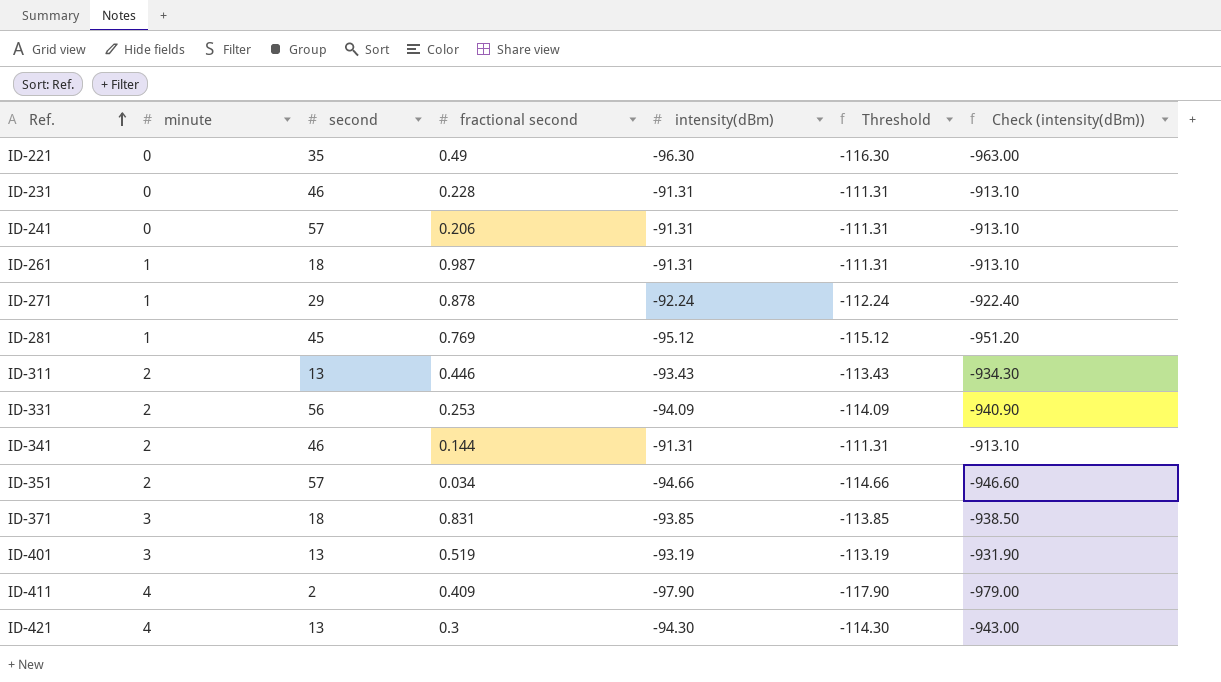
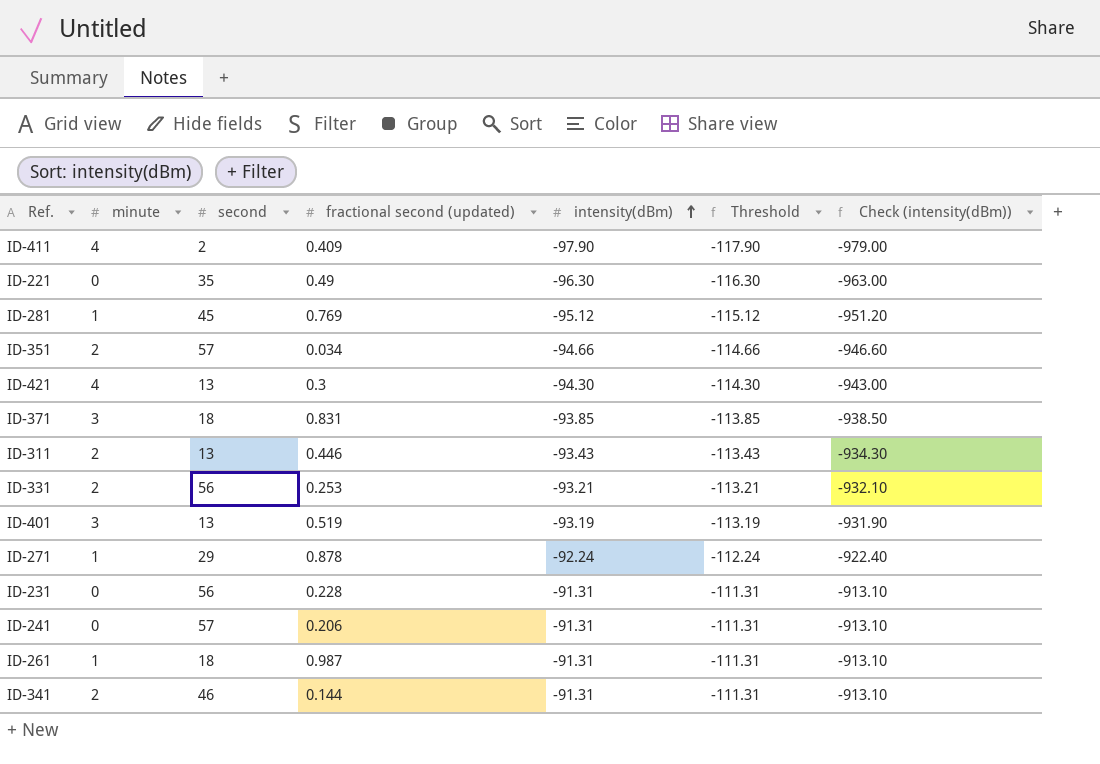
row order: Ref. ascending -> intensity(dBm) ascending
column name: fractional second -> fractional second (updated)
ID-331 | intensity(dBm): -94.09 -> -93.21
ID-331 | Threshold: -114.09 -> -113.21
ID-331 | Check (intensity(dBm)): -940.90 -> -932.10
ID-231 | second: 46 -> 56

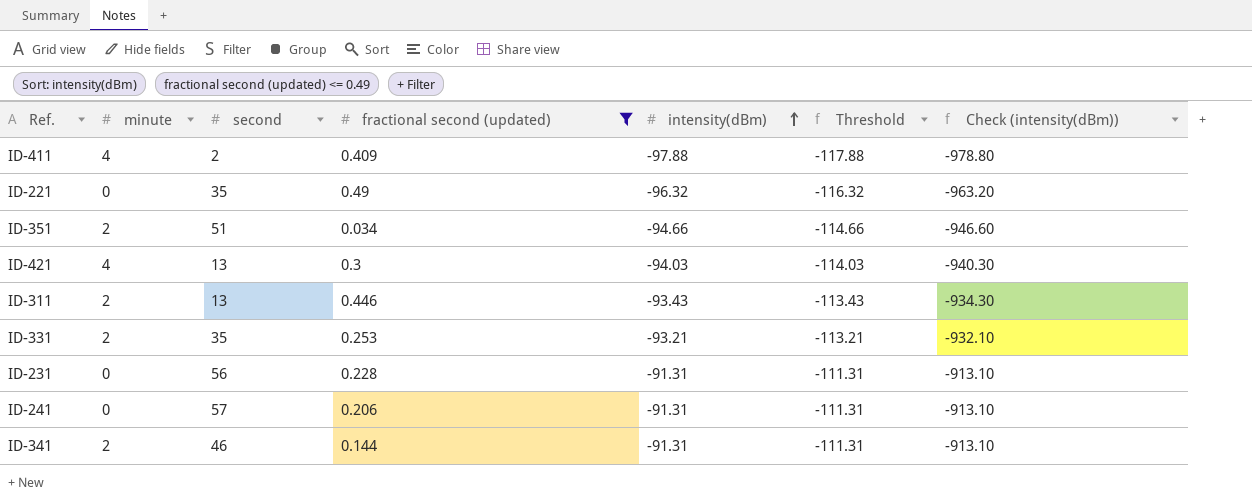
filter: none -> fractional second (updated) <= 0.49
ID-411 | intensity(dBm): -97.90 -> -97.88
ID-411 | Threshold: -117.90 -> -117.88
ID-411 | Check (intensity(dBm)): -979.00 -> -978.80
ID-221 | intensity(dBm): -96.30 -> -96.32
ID-221 | Threshold: -116.30 -> -116.32
ID-221 | Check (intensity(dBm)): -963.00 -> -963.20
ID-351 | second: 57 -> 51
ID-421 | intensity(dBm): -94.30 -> -94.03
ID-421 | Threshold: -114.30 -> -114.03
ID-421 | Check (intensity(dBm)): -943.00 -> -940.30
ID-331 | second: 56 -> 35

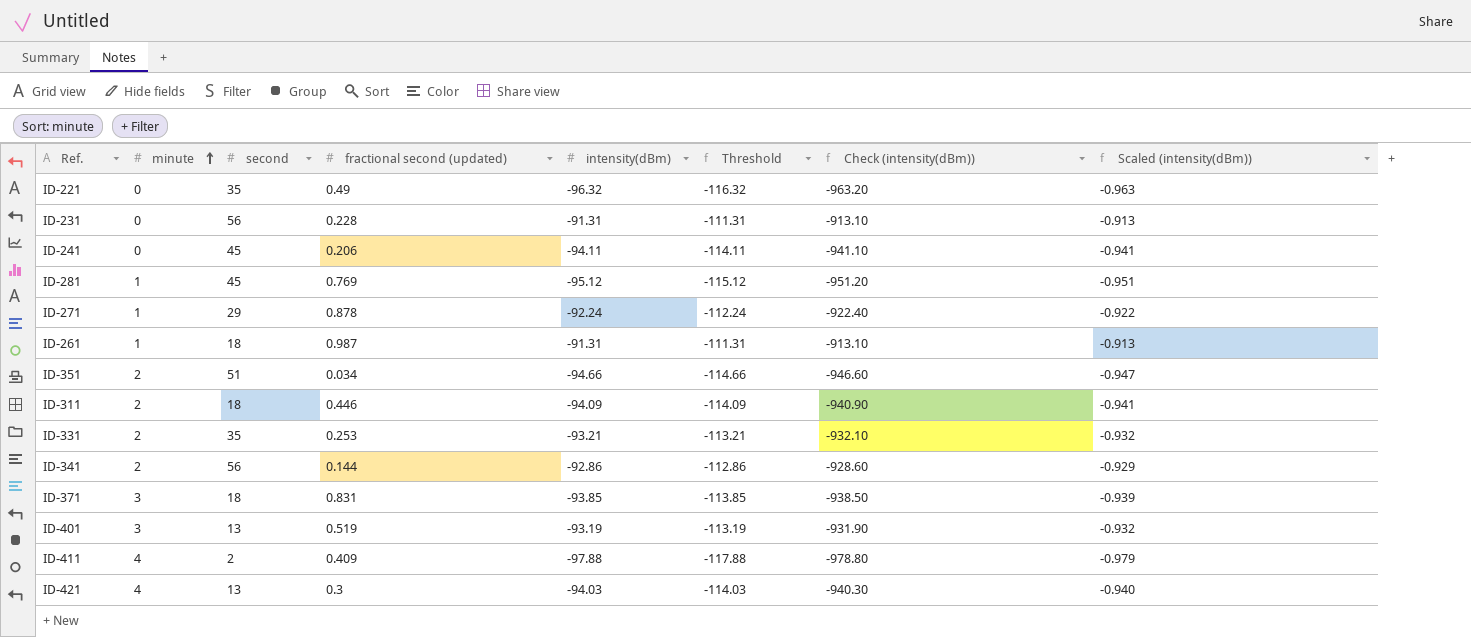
filter: fractional second (updated) <= 0.49 -> none
row order: intensity(dBm) ascending -> minute ascending
column Scaled (intensity(dBm)) | formula: none -> [intensity(dBm)] * 0.01
ID-241 | second: 57 -> 45
ID-241 | intensity(dBm): -91.31 -> -94.11
ID-241 | Threshold: -111.31 -> -114.11
ID-241 | Check (intensity(dBm)): -913.10 -> -941.10
ID-311 | second: 13 -> 18
ID-311 | intensity(dBm): -93.43 -> -94.09
ID-311 | Threshold: -113.43 -> -114.09
ID-311 | Check (intensity(dBm)): -934.30 -> -940.90
ID-341 | second: 46 -> 56
ID-341 | intensity(dBm): -91.31 -> -92.86
ID-341 | Threshold: -111.31 -> -112.86
ID-341 | Check (intensity(dBm)): -913.10 -> -928.60

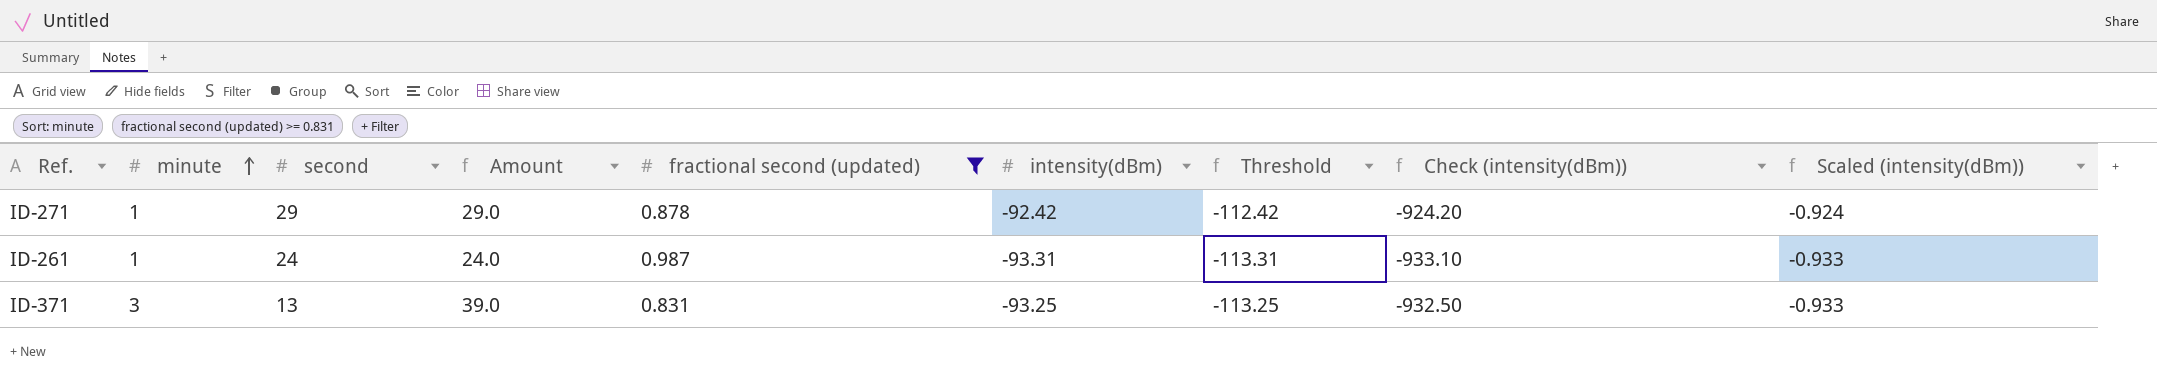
filter: none -> fractional second (updated) >= 0.831
column Amount | formula: none -> [minute] * [second]
ID-271 | intensity(dBm): -92.24 -> -92.42
ID-271 | Threshold: -112.24 -> -112.42
ID-271 | Check (intensity(dBm)): -922.40 -> -924.20
ID-271 | Scaled (intensity(dBm)): -0.922 -> -0.924
ID-261 | second: 18 -> 24
ID-261 | intensity(dBm): -91.31 -> -93.31
ID-261 | Threshold: -111.31 -> -113.31
ID-261 | Check (intensity(dBm)): -913.10 -> -933.10
ID-261 | Scaled (intensity(dBm)): -0.913 -> -0.933
ID-371 | second: 18 -> 13
ID-371 | intensity(dBm): -93.85 -> -93.25
ID-371 | Threshold: -113.85 -> -113.25
ID-371 | Check (intensity(dBm)): -938.50 -> -932.50
ID-371 | Scaled (intensity(dBm)): -0.939 -> -0.933

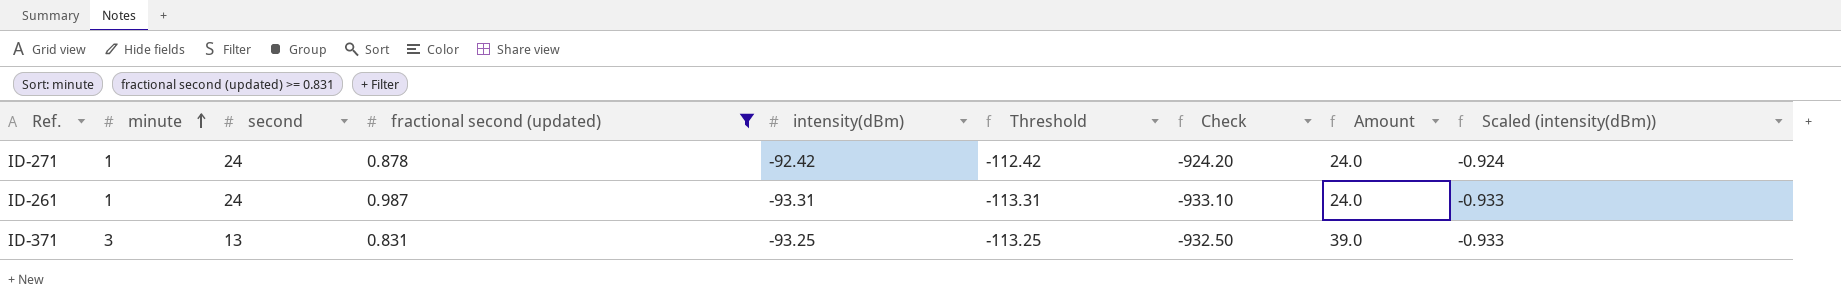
column name: Check (intensity(dBm)) -> Check
column Amount | position: 4 -> 8
ID-271 | second: 29 -> 24
ID-271 | Amount: 29.0 -> 24.0

